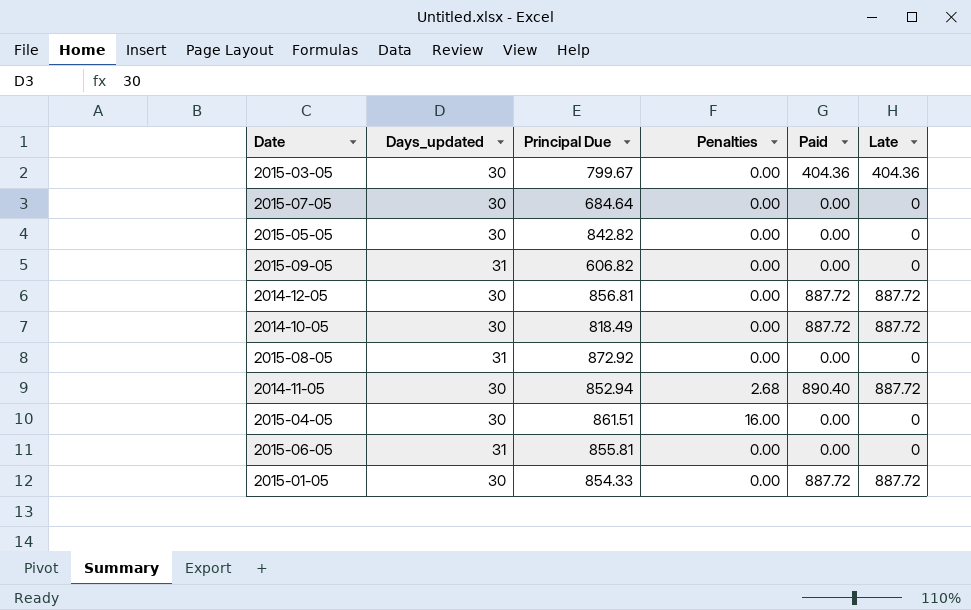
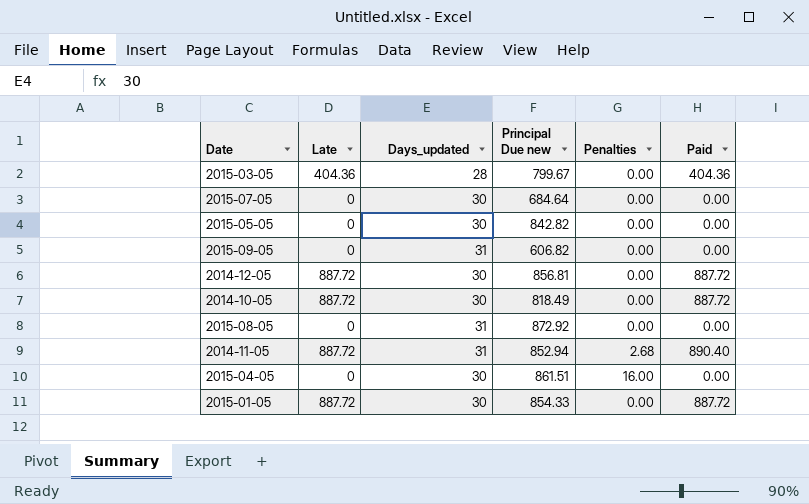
column Late | position: 6 -> 2
column name: Principal Due -> Principal Due new
row 2015-06-05: 31 | 855.81 | 0.00 | 0.00 | 0 -> none
2015-03-05 | Days_updated: 30 -> 28
2014-11-05 | Days_updated: 30 -> 31

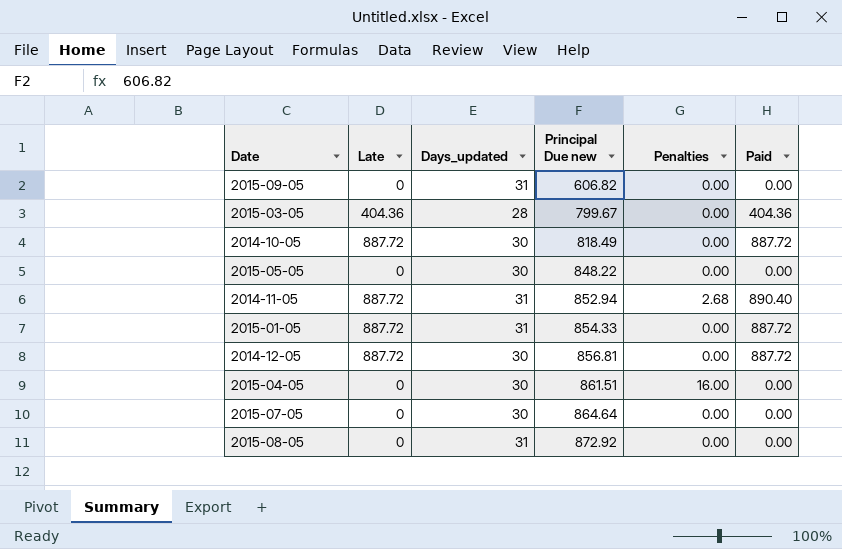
row order: none -> Principal Due new ascending
2015-05-05 | Principal Due new: 842.82 -> 848.22
2015-01-05 | Days_updated: 30 -> 31
2015-07-05 | Principal Due new: 684.64 -> 864.64

